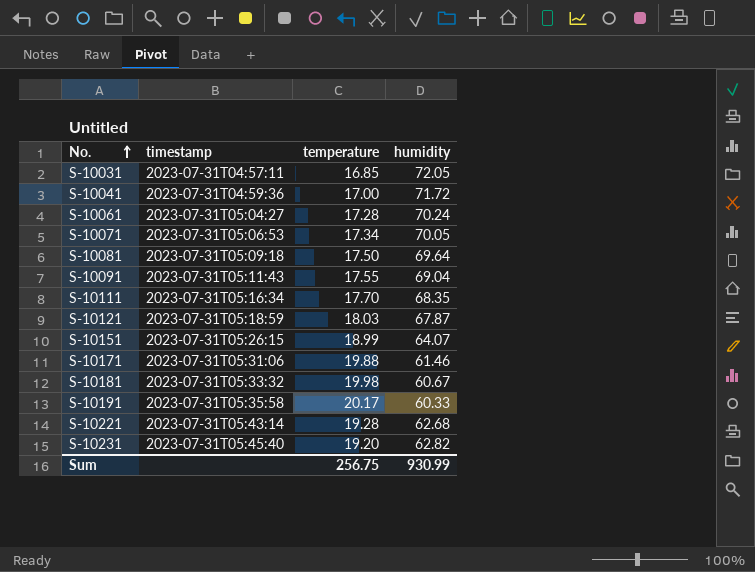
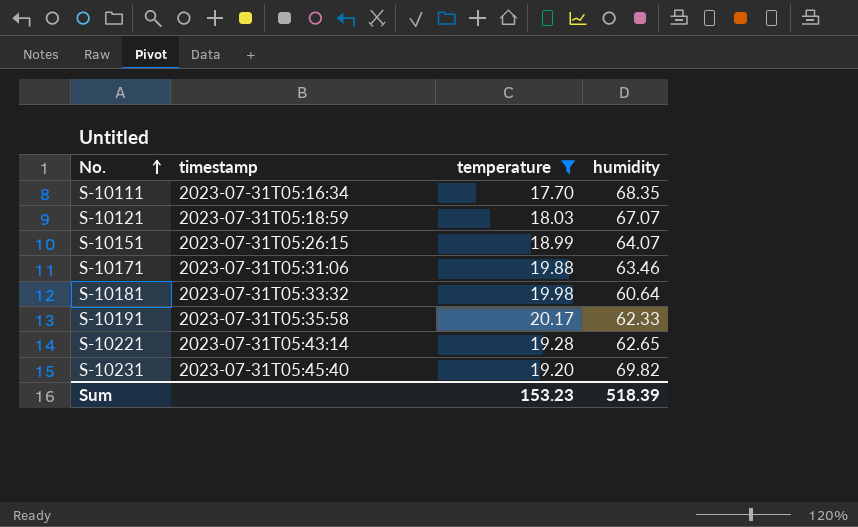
filter: none -> temperature >= 17.70
S-10121 | humidity: 67.87 -> 67.07
S-10171 | humidity: 61.46 -> 63.46
S-10181 | humidity: 60.67 -> 60.64
S-10191 | humidity: 60.33 -> 62.33
S-10221 | humidity: 62.68 -> 62.65
S-10231 | humidity: 62.82 -> 69.82
Sum | temperature: 256.75 -> 153.23
Sum | humidity: 930.99 -> 518.39

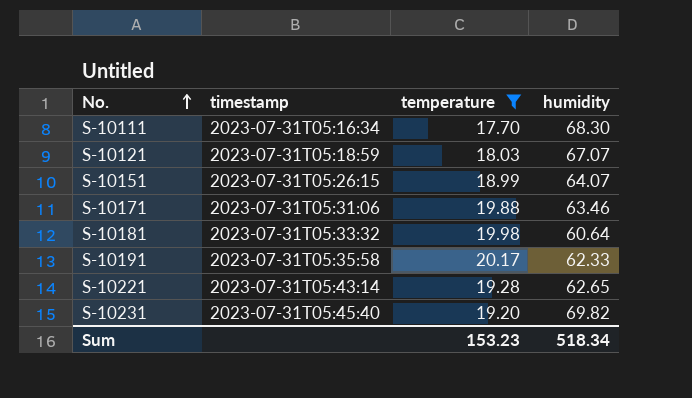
S-10111 | humidity: 68.35 -> 68.30
Sum | humidity: 518.39 -> 518.34

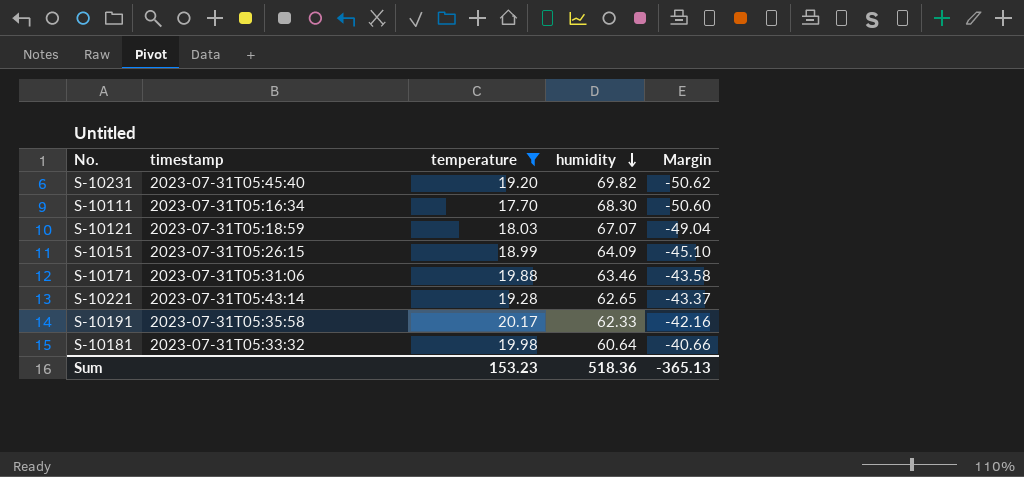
row order: No. ascending -> humidity descending
column Margin | formula: none -> [temperature] - [humidity]
S-10151 | humidity: 64.07 -> 64.09
Sum | humidity: 518.34 -> 518.36

